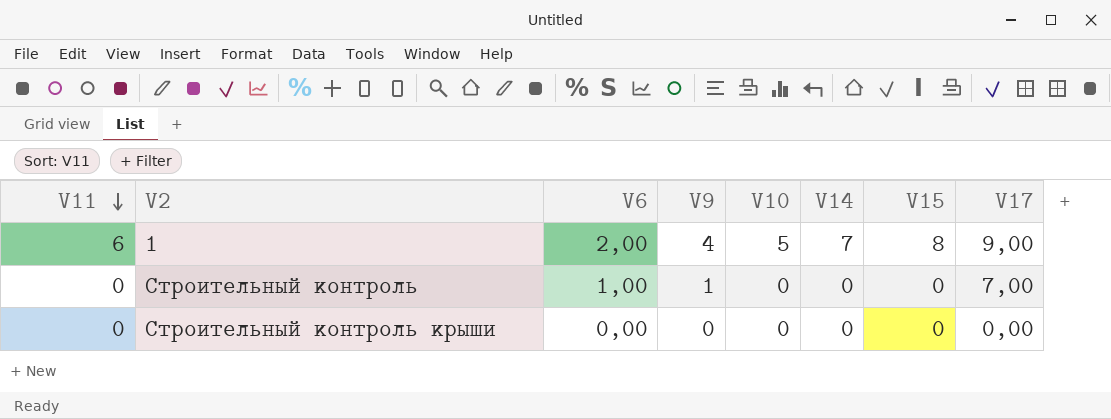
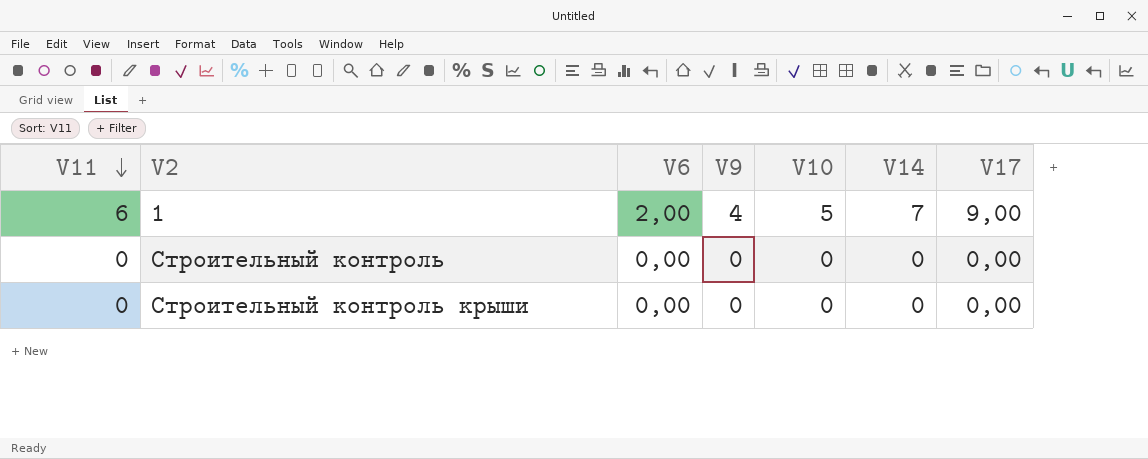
column V15 | position: 7 -> none
Строительный контроль | V6: 1,00 -> 0,00
Строительный контроль | V9: 1 -> 0
Строительный контроль | V17: 7,00 -> 0,00

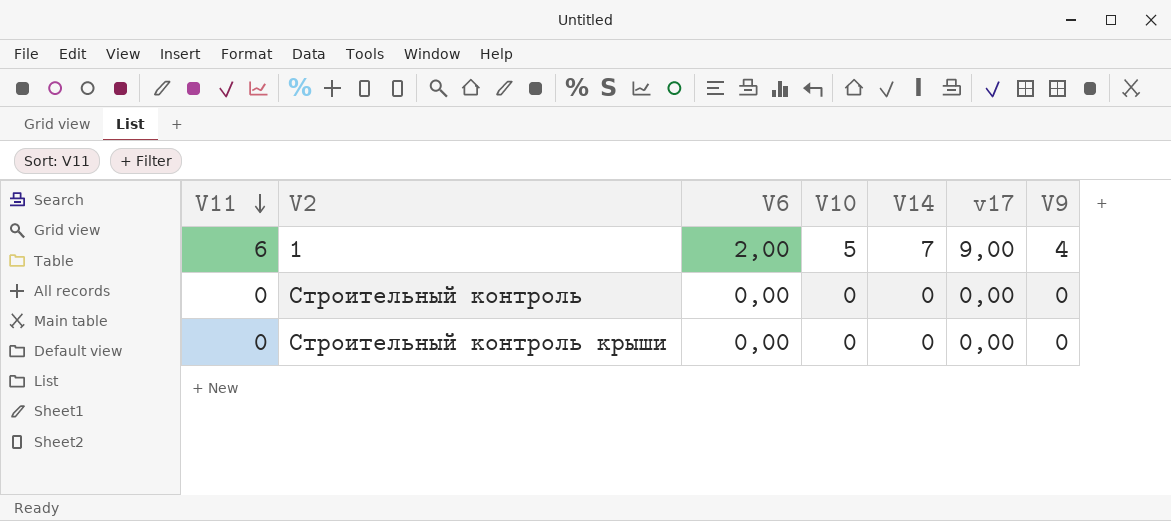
column name: V17 -> v17
column V9 | position: 4 -> 7

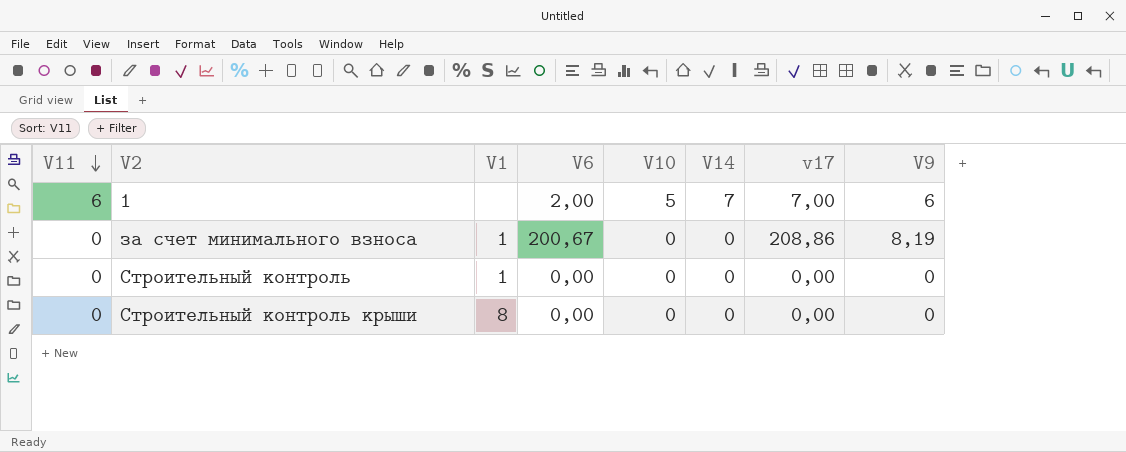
column V1 | position: none -> 3
1 | v17: 9,00 -> 7,00
1 | V9: 4 -> 6
row за счет минимального взноса: none -> 0 | 1 | 200,67 | 0 | 0 | 208,86 | 8,19

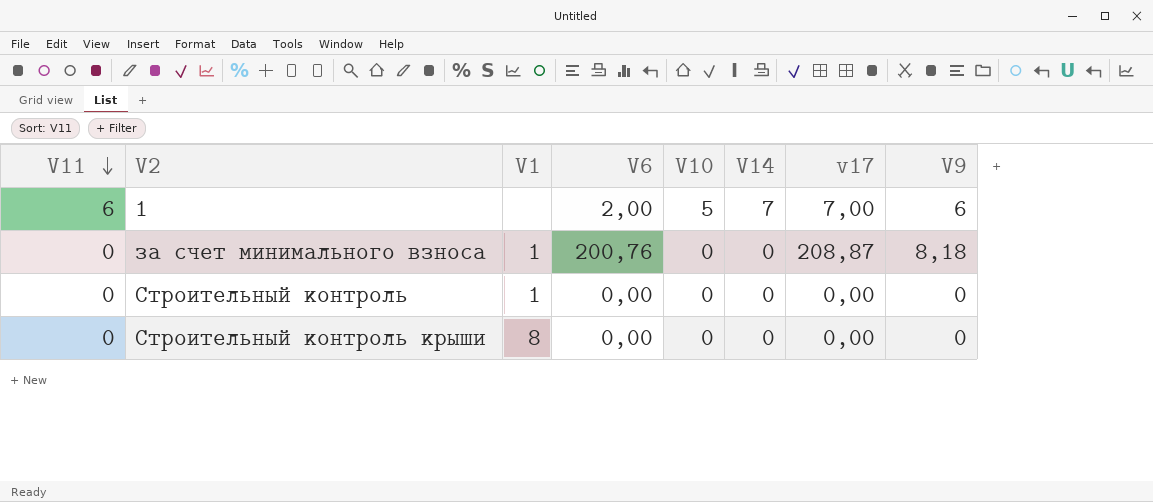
за счет минимального взноса | V6: 200,67 -> 200,76
за счет минимального взноса | v17: 208,86 -> 208,87
за счет минимального взноса | V9: 8,19 -> 8,18

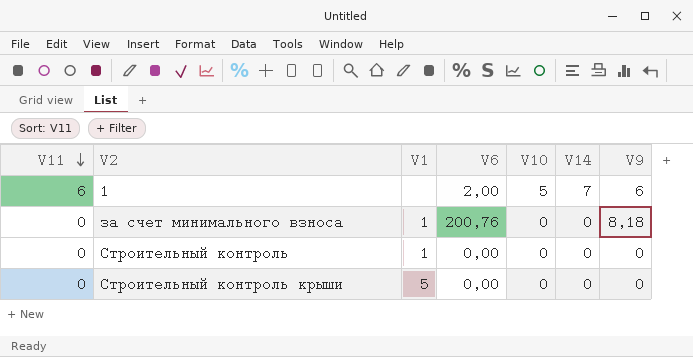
column v17 | position: 7 -> none
Строительный контроль крыши | V1: 8 -> 5

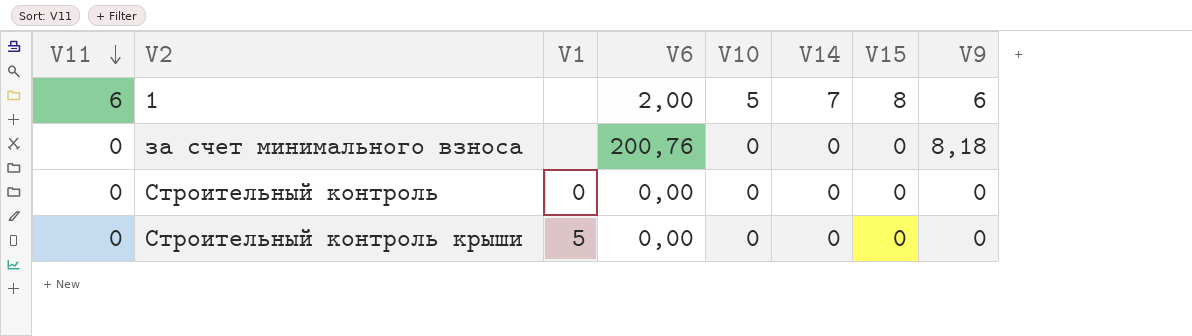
column V15 | position: none -> 7
за счет минимального взноса | V1: 1 -> none
Строительный контроль | V1: 1 -> 0

